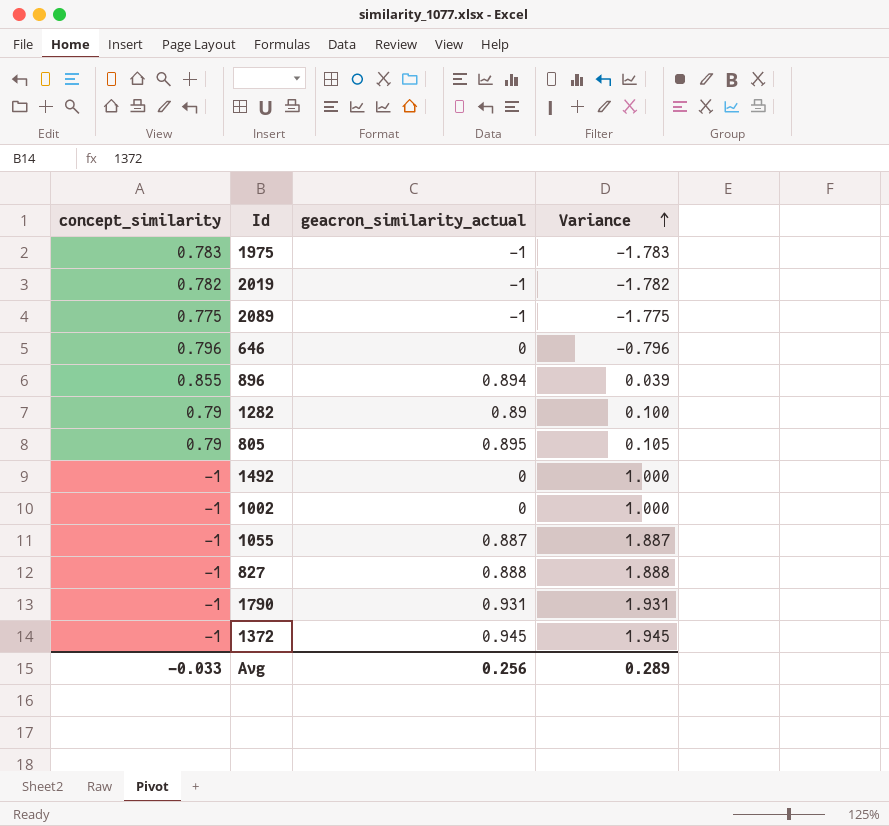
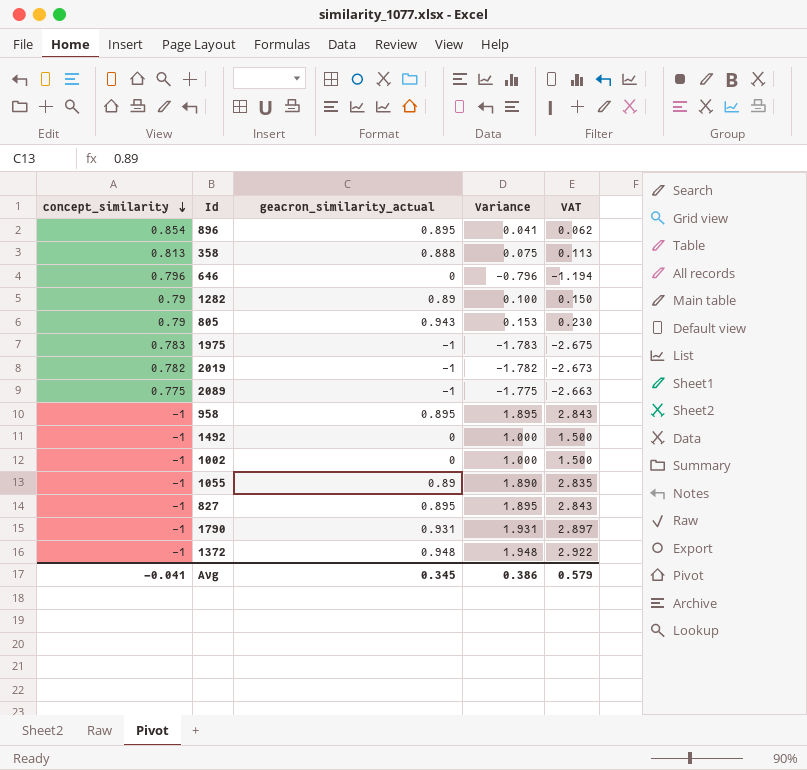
row order: Variance ascending -> concept_similarity descending
column VAT | formula: none -> [Variance] * 1.5
896 | concept_similarity: 0.855 -> 0.854
896 | geacron_similarity_actual: 0.894 -> 0.895
896 | Variance: 0.039 -> 0.041
row 358: none -> 0.813 | 0.888 | 0.075 | 0.113
805 | geacron_similarity_actual: 0.895 -> 0.943
805 | Variance: 0.105 -> 0.153
row 958: none -> -1 | 0.895 | 1.895 | 2.843
1055 | geacron_similarity_actual: 0.887 -> 0.89
1055 | Variance: 1.887 -> 1.890
827 | geacron_similarity_actual: 0.888 -> 0.895
827 | Variance: 1.888 -> 1.895
1372 | geacron_similarity_actual: 0.945 -> 0.948
1372 | Variance: 1.945 -> 1.948
Avg | concept_similarity: -0.033 -> -0.041
Avg | geacron_similarity_actual: 0.256 -> 0.345
Avg | Variance: 0.289 -> 0.386

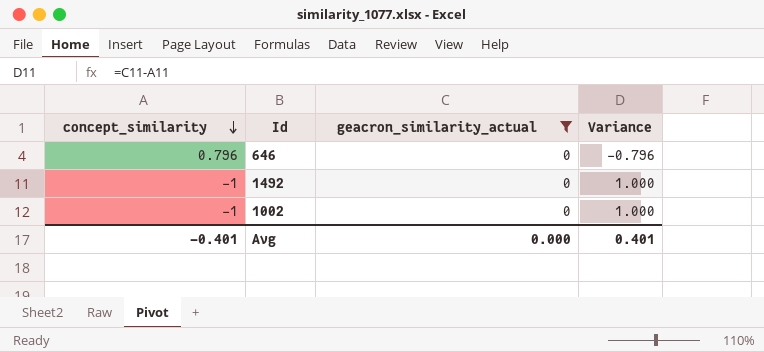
filter: none -> geacron_similarity_actual = 0
column VAT | formula: [Variance] * 1.5 -> none
Avg | concept_similarity: -0.041 -> -0.401
Avg | geacron_similarity_actual: 0.345 -> 0.000
Avg | Variance: 0.386 -> 0.401

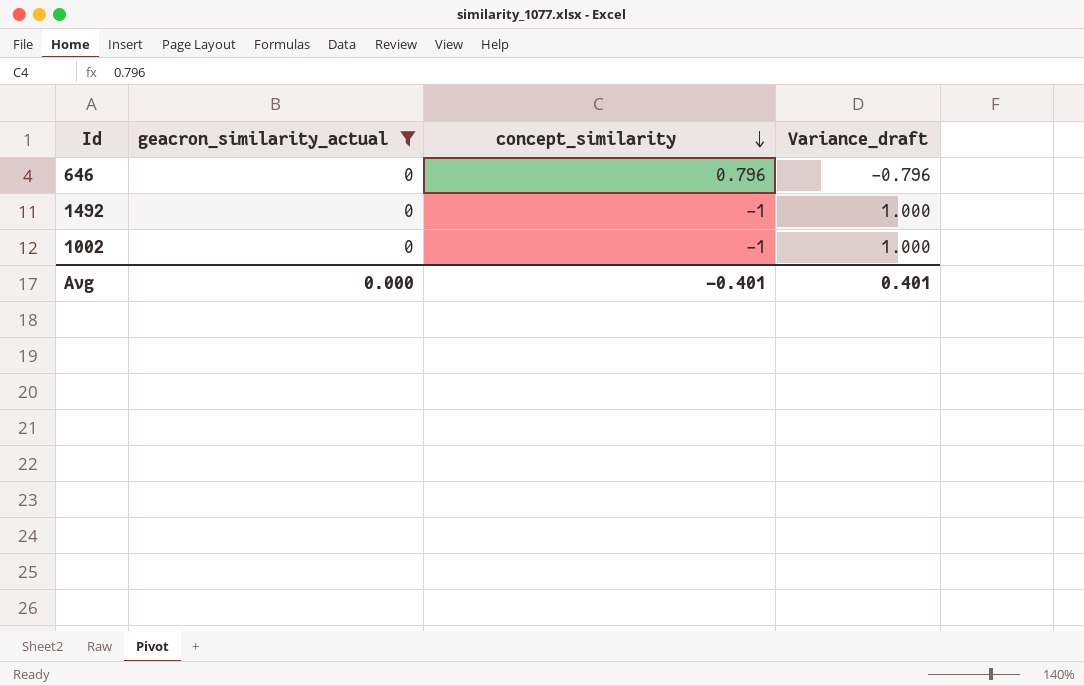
column concept_similarity | position: 1 -> 3
column name: Variance -> Variance_draft

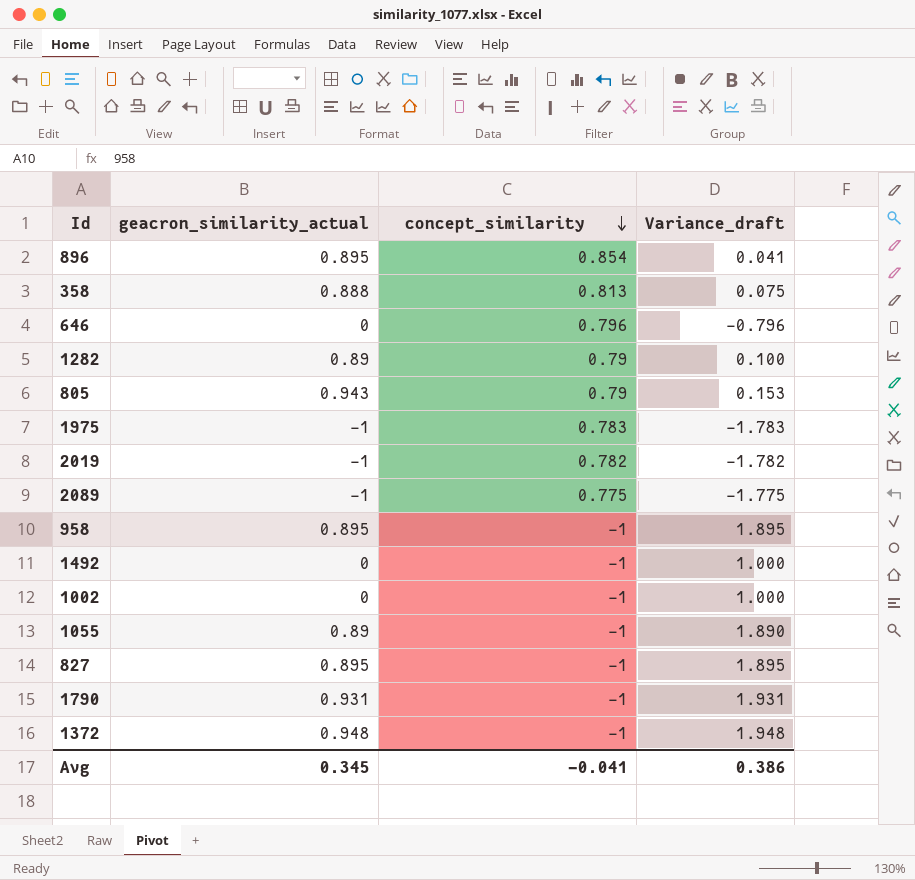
filter: geacron_similarity_actual = 0 -> none
Avg | geacron_similarity_actual: 0.000 -> 0.345
Avg | concept_similarity: -0.401 -> -0.041
Avg | Variance_draft: 0.401 -> 0.386

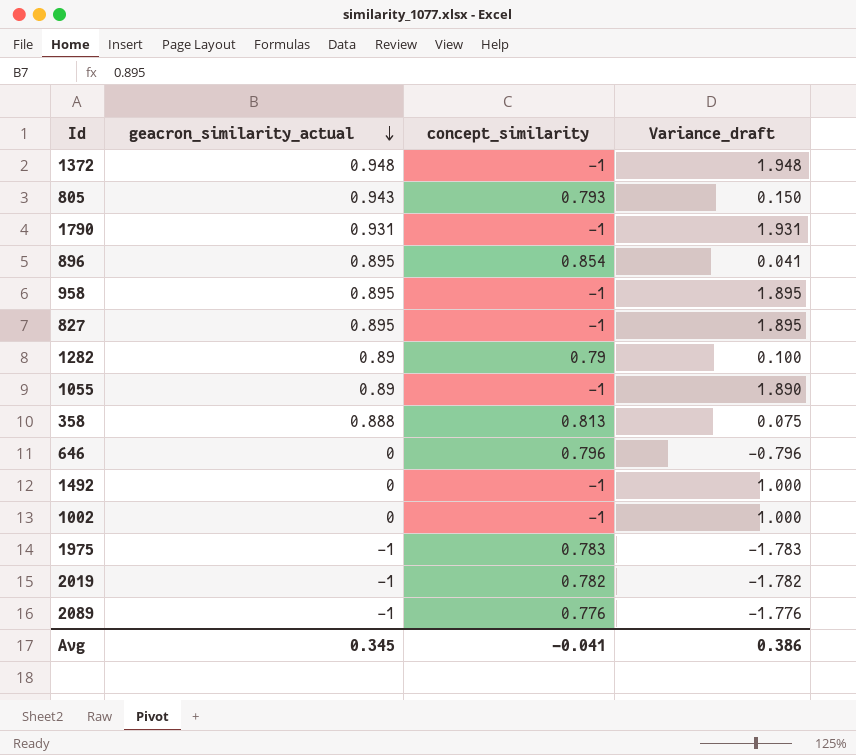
row order: concept_similarity descending -> geacron_similarity_actual descending
805 | concept_similarity: 0.79 -> 0.793
805 | Variance_draft: 0.153 -> 0.150
2089 | concept_similarity: 0.775 -> 0.776
2089 | Variance_draft: -1.775 -> -1.776

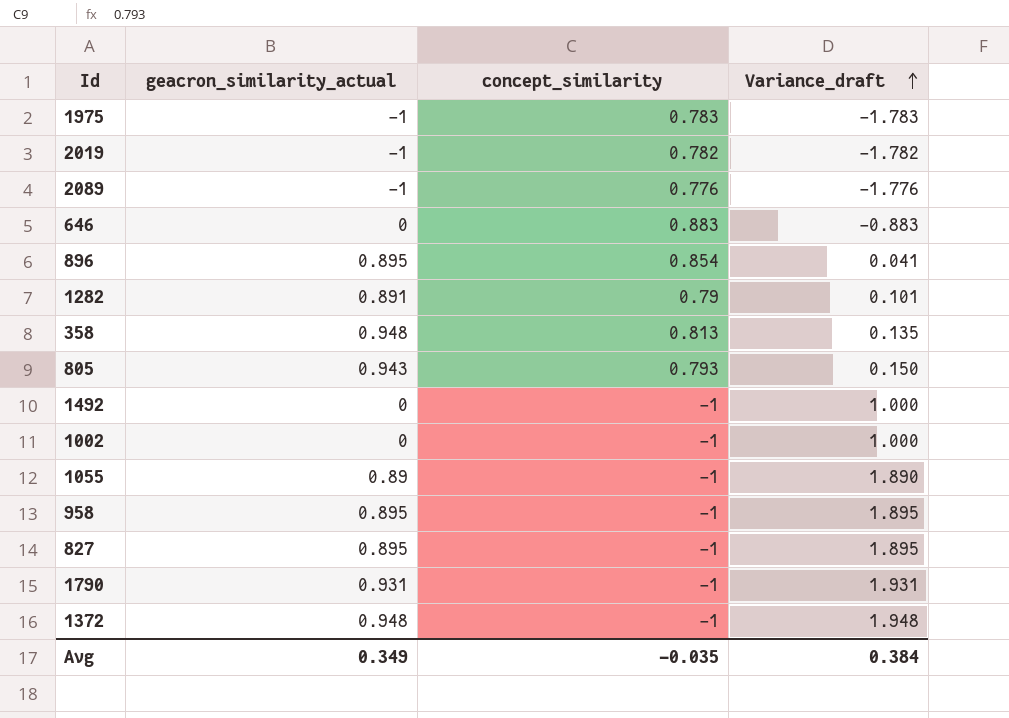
row order: geacron_similarity_actual descending -> Variance_draft ascending
646 | concept_similarity: 0.796 -> 0.883
646 | Variance_draft: -0.796 -> -0.883
1282 | geacron_similarity_actual: 0.89 -> 0.891
1282 | Variance_draft: 0.100 -> 0.101
358 | geacron_similarity_actual: 0.888 -> 0.948
358 | Variance_draft: 0.075 -> 0.135
Avg | geacron_similarity_actual: 0.345 -> 0.349
Avg | concept_similarity: -0.041 -> -0.035
Avg | Variance_draft: 0.386 -> 0.384

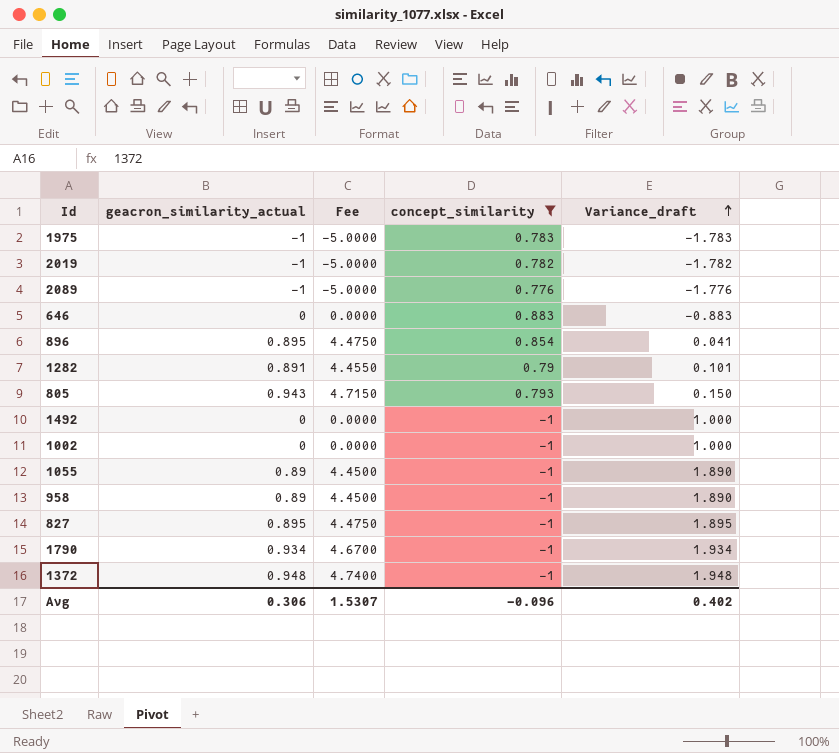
filter: none -> concept_similarity != 0.813
column Fee | formula: none -> [geacron_similarity_actual] * 5
958 | geacron_similarity_actual: 0.895 -> 0.89
958 | Variance_draft: 1.895 -> 1.890
1790 | geacron_similarity_actual: 0.931 -> 0.934
1790 | Variance_draft: 1.931 -> 1.934
Avg | geacron_similarity_actual: 0.349 -> 0.306
Avg | concept_similarity: -0.035 -> -0.096
Avg | Variance_draft: 0.384 -> 0.402

